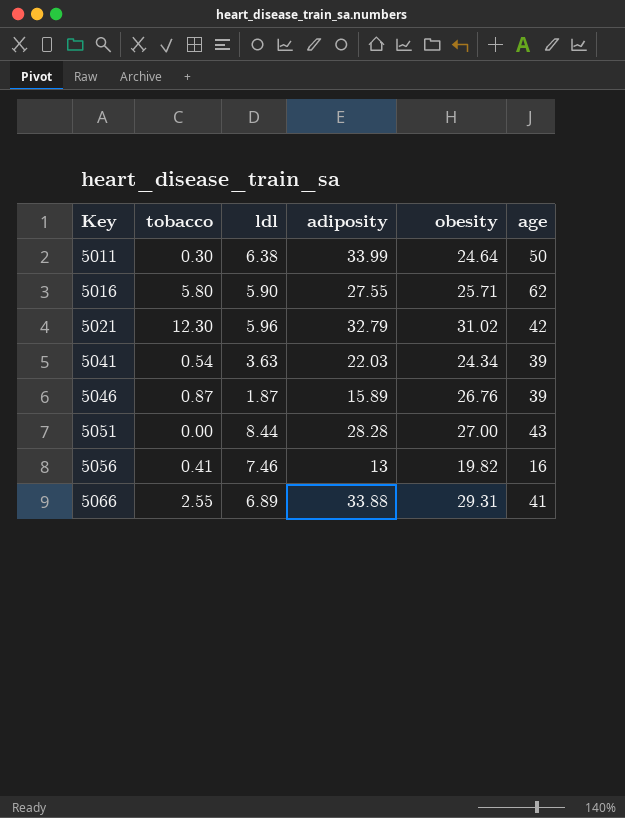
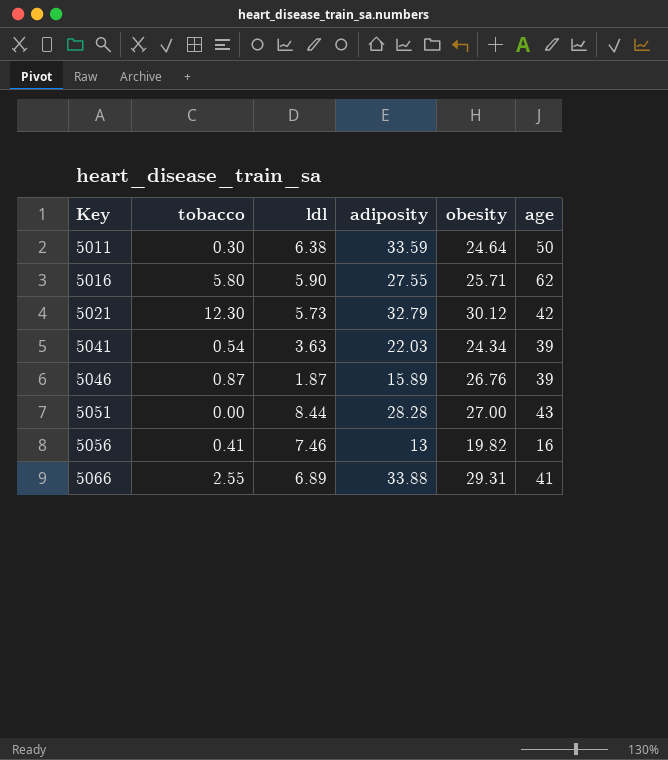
5011 | adiposity: 33.99 -> 33.59
5021 | ldl: 5.96 -> 5.73
5021 | obesity: 31.02 -> 30.12

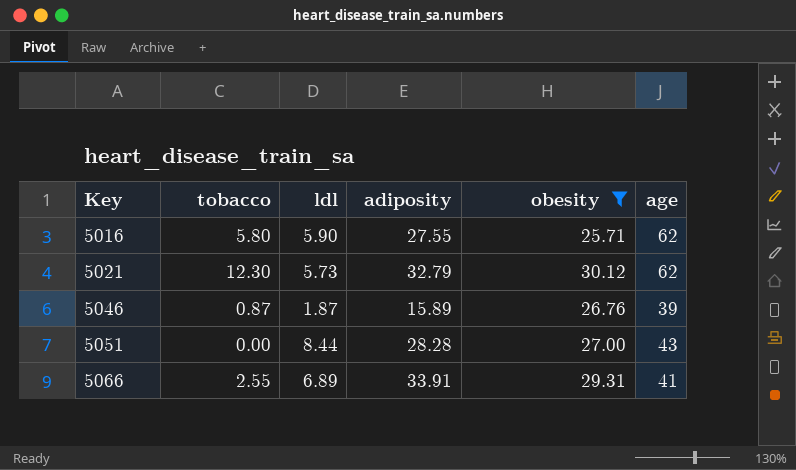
filter: none -> obesity >= 25.71
5021 | age: 42 -> 62
5066 | adiposity: 33.88 -> 33.91

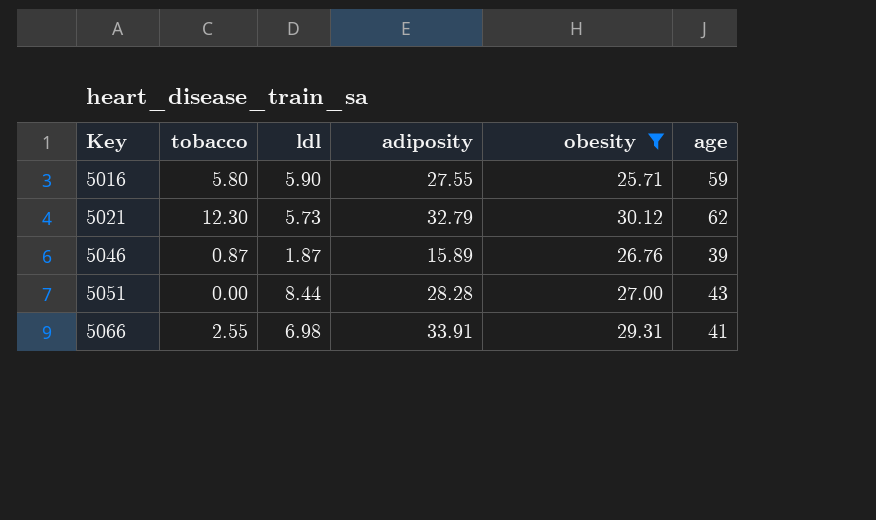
5016 | age: 62 -> 59
5066 | ldl: 6.89 -> 6.98

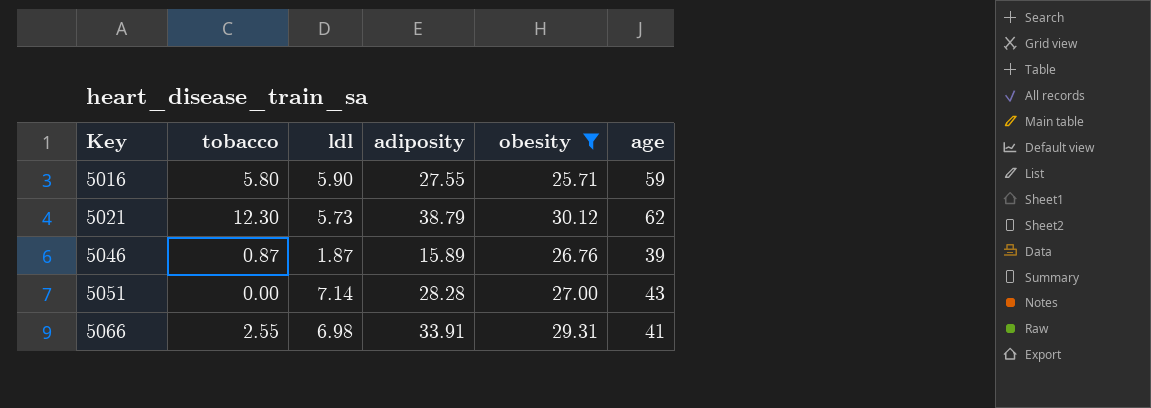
5021 | adiposity: 32.79 -> 38.79
5051 | ldl: 8.44 -> 7.14

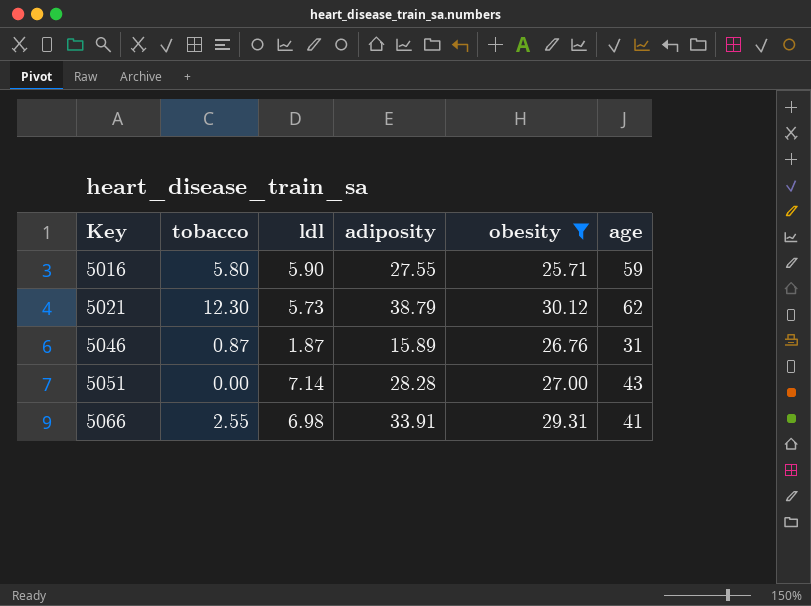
5046 | age: 39 -> 31

